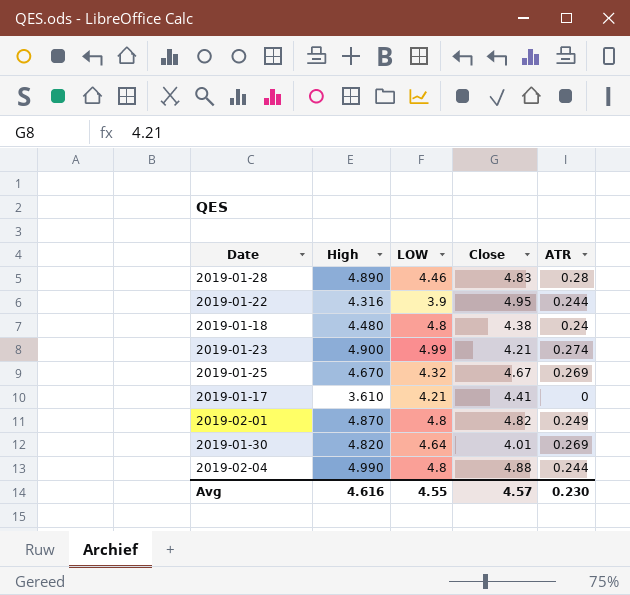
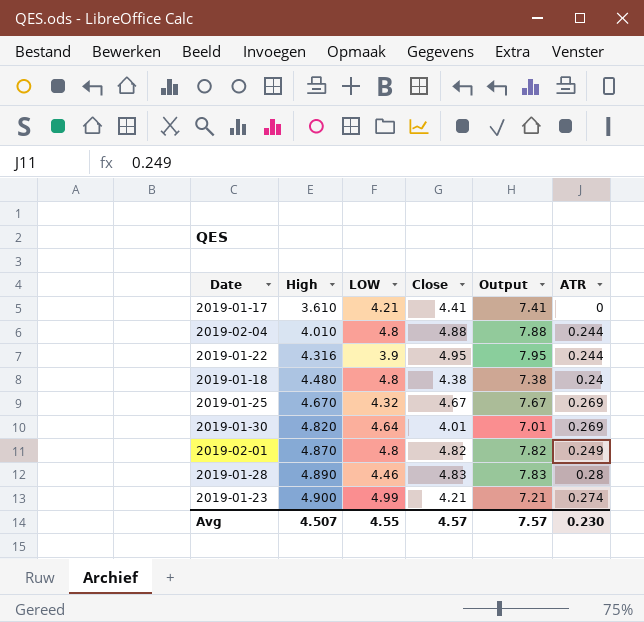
row order: none -> High ascending
column Output | formula: none -> [Close] + 3
2019-02-04 | High: 4.990 -> 4.010
Avg | High: 4.616 -> 4.507

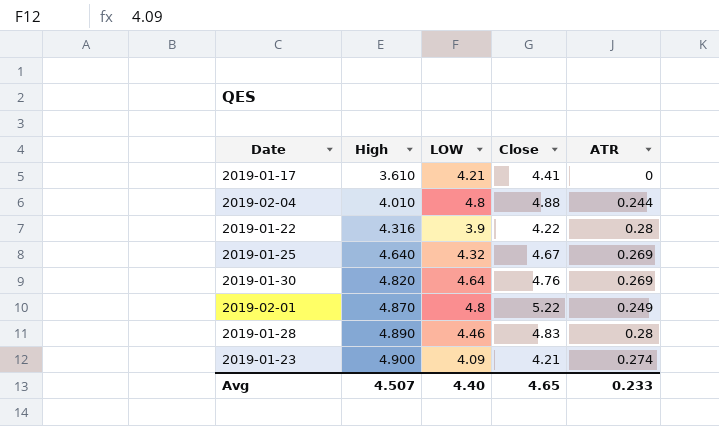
column Output | formula: [Close] + 3 -> none
row 2019-01-18: 4.480 | 4.8 | 4.38 | 7.38 | 0.24 -> none
2019-01-22 | Close: 4.95 -> 4.22
2019-01-22 | ATR: 0.244 -> 0.28
2019-01-25 | High: 4.670 -> 4.640
2019-01-30 | Close: 4.01 -> 4.76
2019-02-01 | Close: 4.82 -> 5.22
2019-01-23 | LOW: 4.99 -> 4.09
Avg | LOW: 4.55 -> 4.40
Avg | Close: 4.57 -> 4.65
Avg | ATR: 0.230 -> 0.233

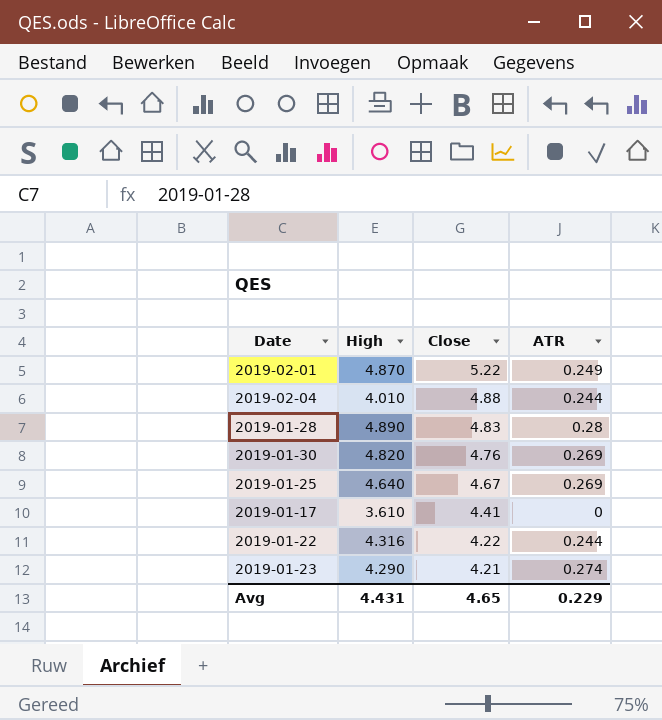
row order: High ascending -> Close descending
column LOW | position: 3 -> none
2019-01-22 | ATR: 0.28 -> 0.244
2019-01-23 | High: 4.900 -> 4.290
Avg | High: 4.507 -> 4.431
Avg | ATR: 0.233 -> 0.229

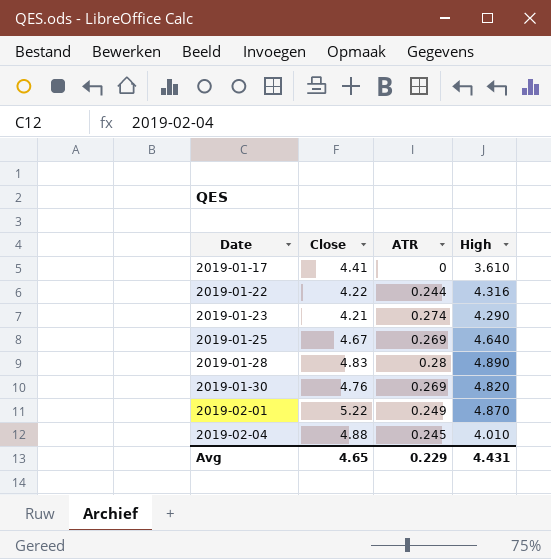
row order: Close descending -> Date ascending
column High | position: 2 -> 4
2019-02-04 | ATR: 0.244 -> 0.245

